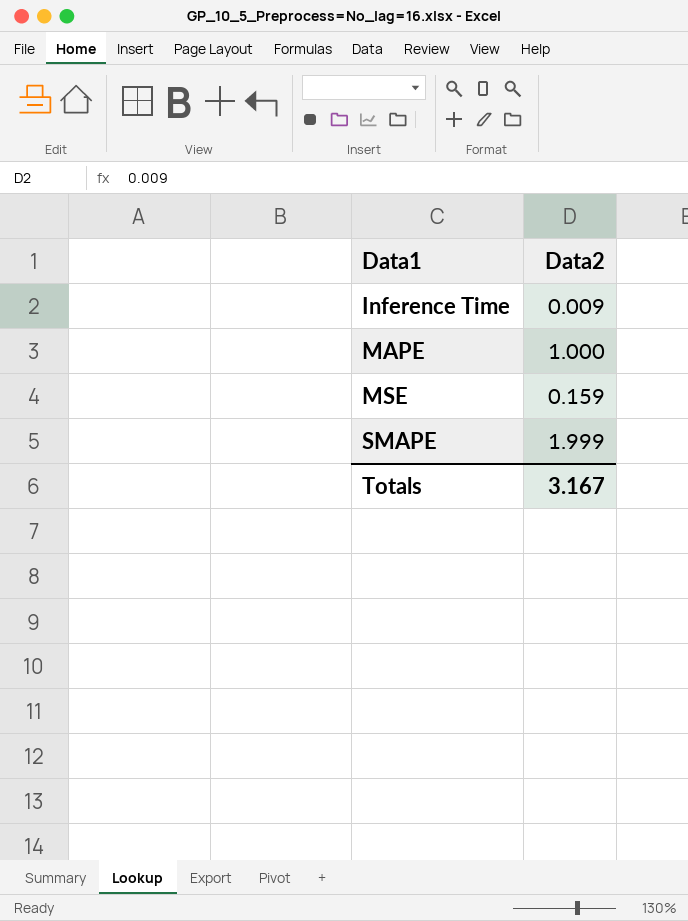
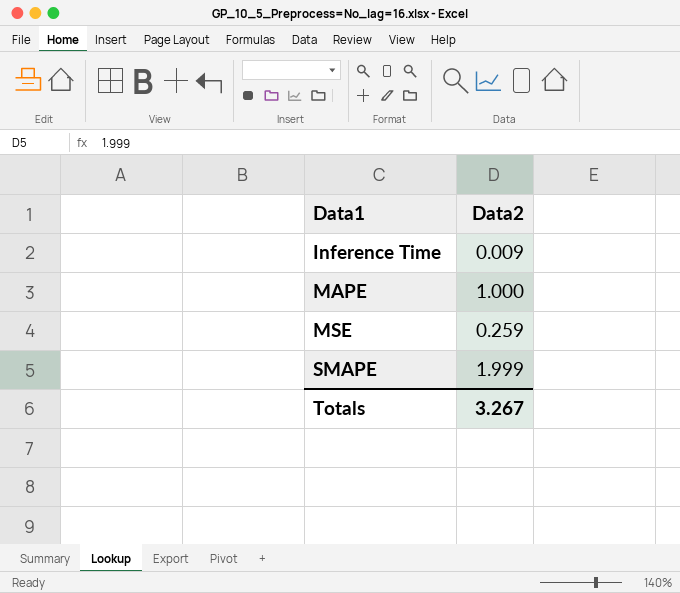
MSE | Data2: 0.159 -> 0.259
Totals | Data2: 3.167 -> 3.267

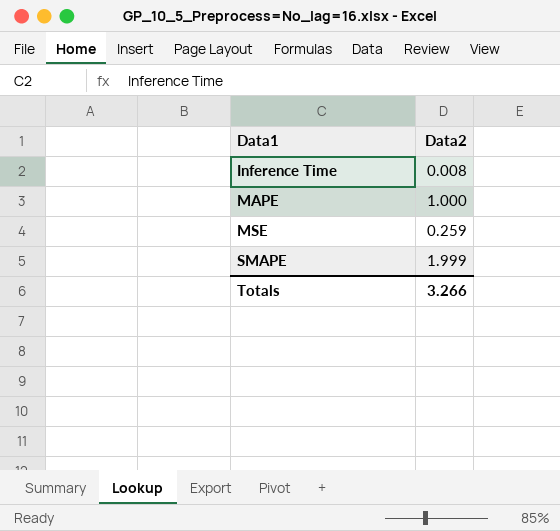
Inference Time | Data2: 0.009 -> 0.008
Totals | Data2: 3.267 -> 3.266

